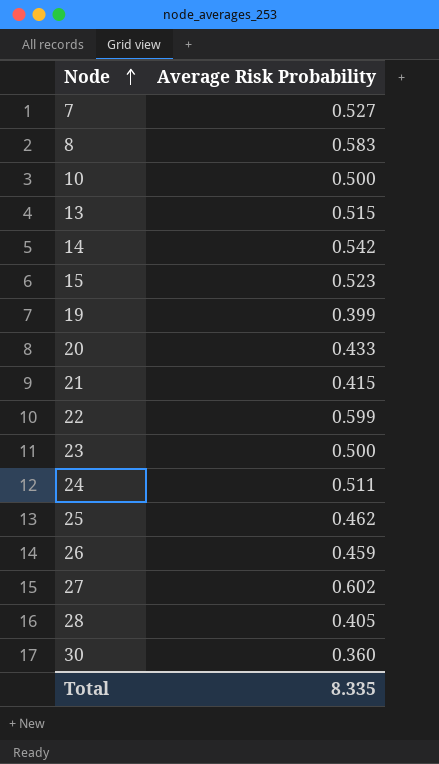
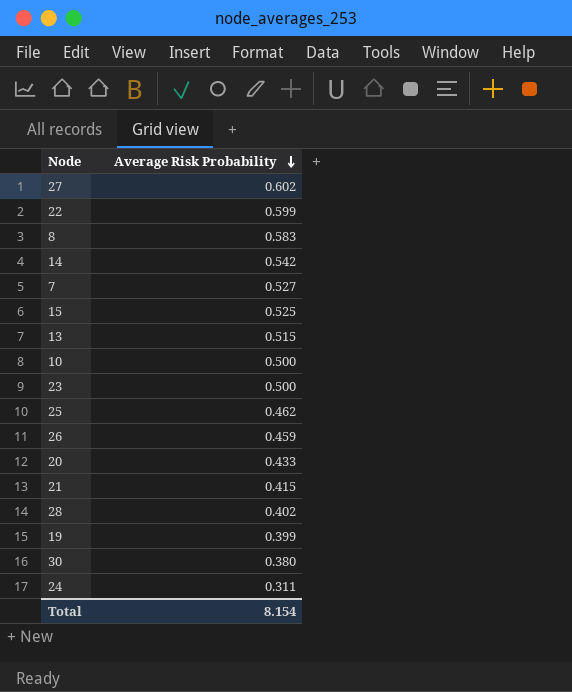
row order: Node ascending -> Average Risk Probability descending
15 | Average Risk Probability: 0.523 -> 0.525
28 | Average Risk Probability: 0.405 -> 0.402
30 | Average Risk Probability: 0.360 -> 0.380
24 | Average Risk Probability: 0.511 -> 0.311
Total | Average Risk Probability: 8.335 -> 8.154

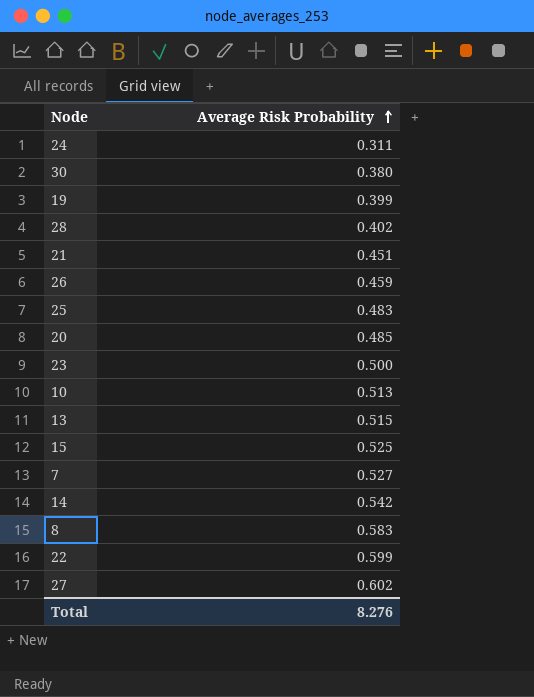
row order: Average Risk Probability descending -> Average Risk Probability ascending
21 | Average Risk Probability: 0.415 -> 0.451
25 | Average Risk Probability: 0.462 -> 0.483
20 | Average Risk Probability: 0.433 -> 0.485
10 | Average Risk Probability: 0.500 -> 0.513
Total | Average Risk Probability: 8.154 -> 8.276

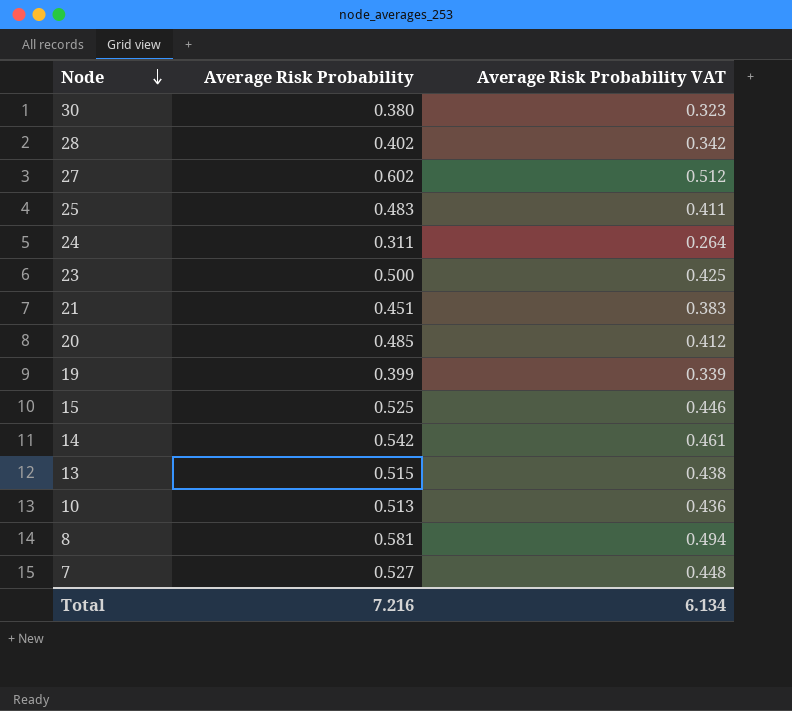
row order: Average Risk Probability ascending -> Node descending
column Average Risk Probability VAT | formula: none -> [Average Risk Probability] * 0.85
row 26: 0.459 -> none
row 22: 0.599 -> none
8 | Average Risk Probability: 0.583 -> 0.581
Total | Average Risk Probability: 8.276 -> 7.216

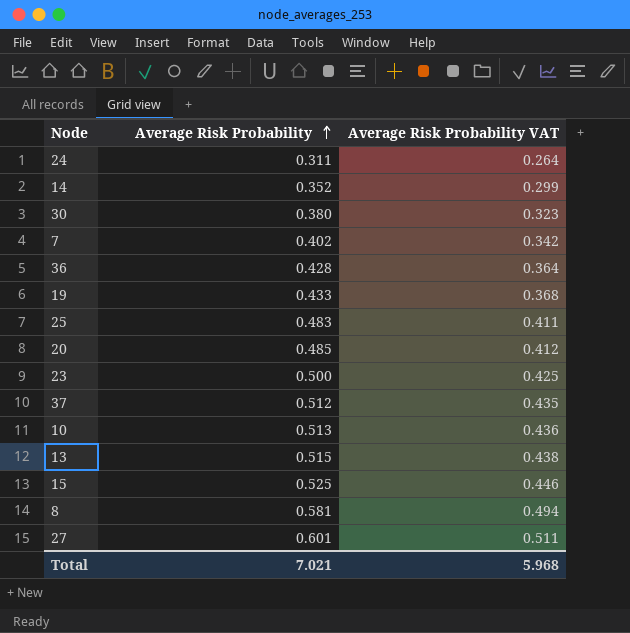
row order: Node descending -> Average Risk Probability ascending
row 28: 0.402 | 0.342 -> none
row 21: 0.451 | 0.383 -> none
14 | Average Risk Probability: 0.542 -> 0.352
14 | Average Risk Probability VAT: 0.461 -> 0.299
7 | Average Risk Probability: 0.527 -> 0.402
7 | Average Risk Probability VAT: 0.448 -> 0.342
row 36: none -> 0.428 | 0.364
19 | Average Risk Probability: 0.399 -> 0.433
19 | Average Risk Probability VAT: 0.339 -> 0.368
row 37: none -> 0.512 | 0.435
27 | Average Risk Probability: 0.602 -> 0.601
27 | Average Risk Probability VAT: 0.512 -> 0.511
Total | Average Risk Probability: 7.216 -> 7.021
Total | Average Risk Probability VAT: 6.134 -> 5.968

